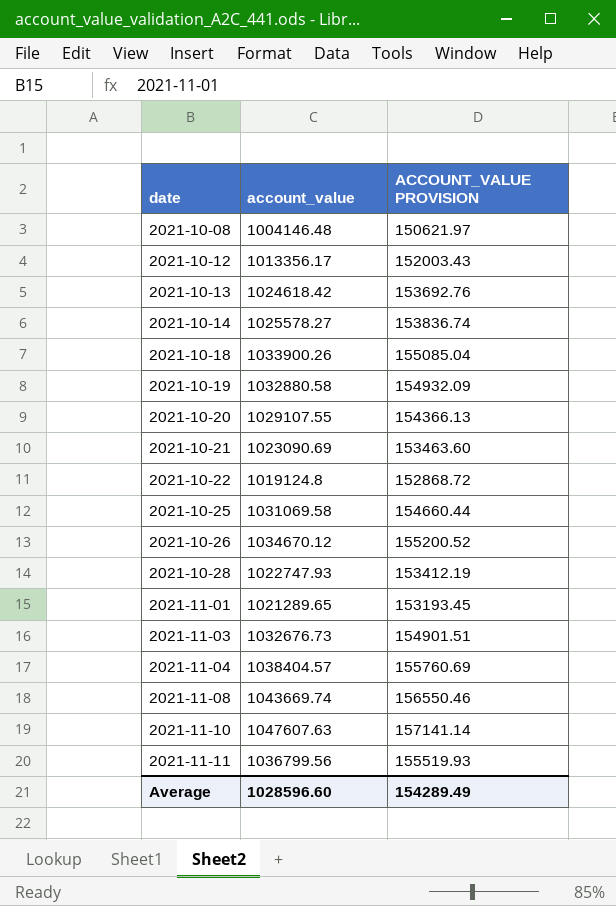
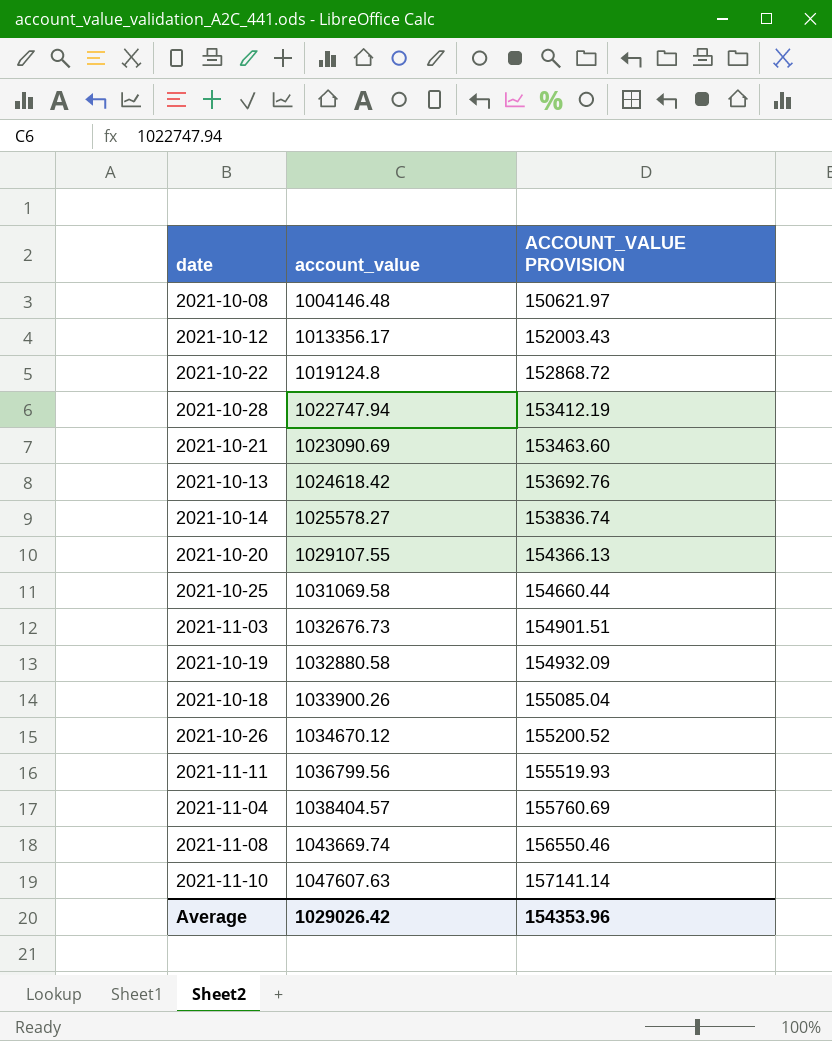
row order: date ascending -> account_value ascending
row 2021-11-01: 1021289.65 | 153193.45 -> none
2021-10-28 | account_value: 1022747.93 -> 1022747.94
Average | account_value: 1028596.60 -> 1029026.42
Average | ACCOUNT_VALUE PROVISION: 154289.49 -> 154353.96

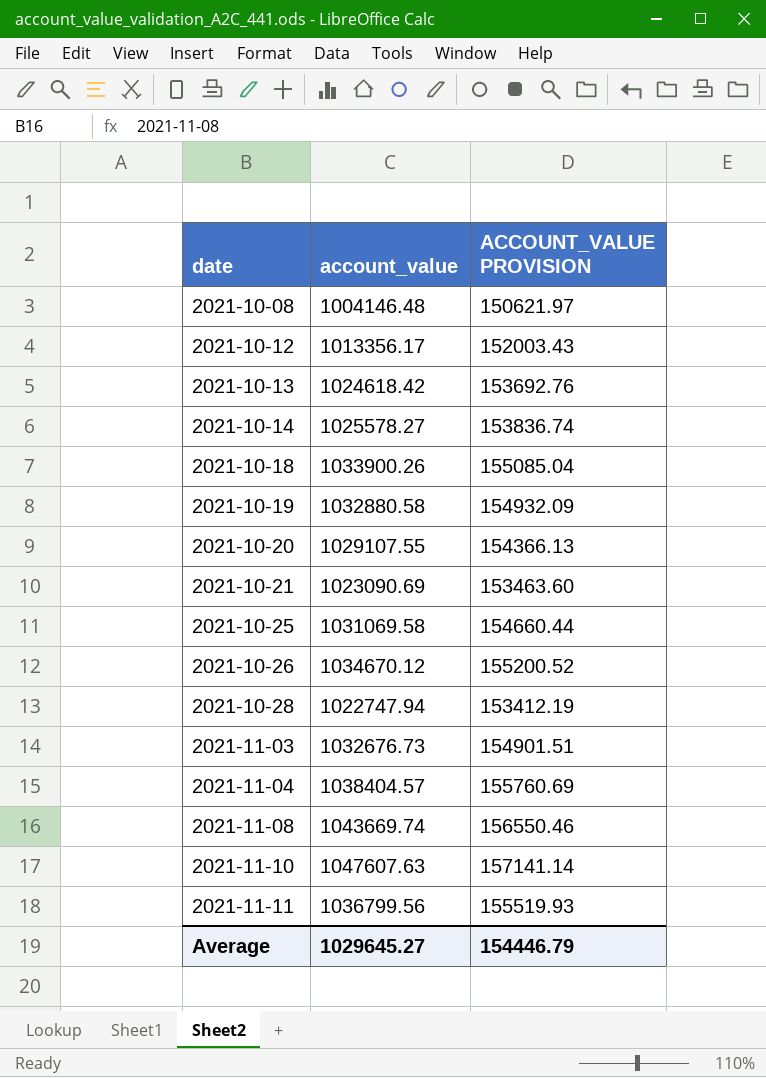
row order: account_value ascending -> date ascending
row 2021-10-22: 1019124.8 | 152868.72 -> none
Average | account_value: 1029026.42 -> 1029645.27
Average | ACCOUNT_VALUE PROVISION: 154353.96 -> 154446.79

